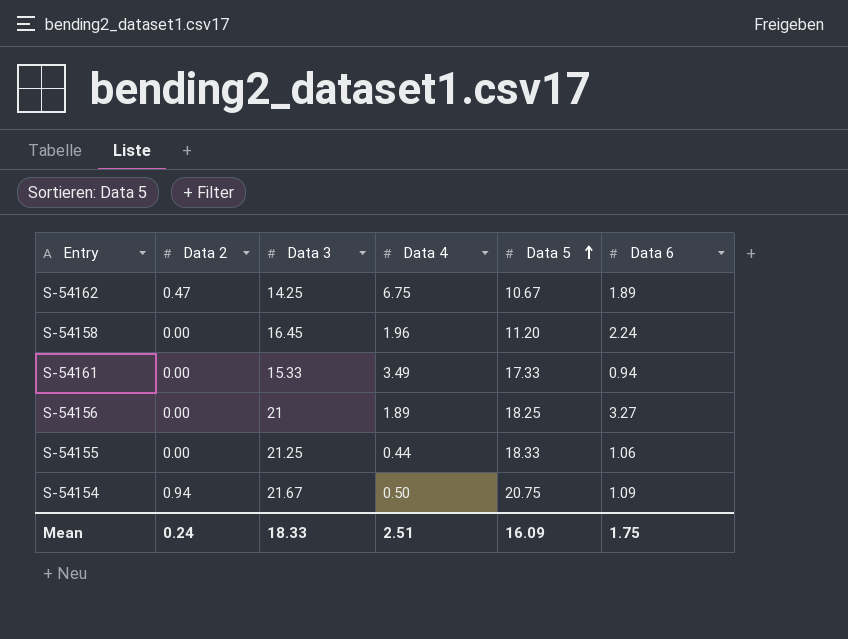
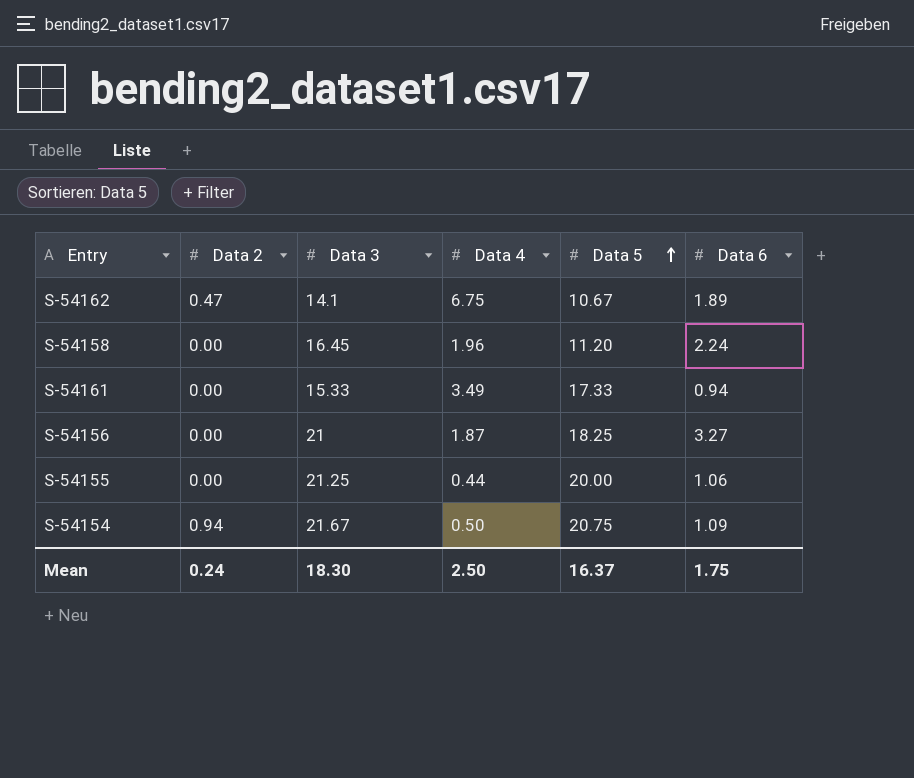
S-54162 | Data 3: 14.25 -> 14.1
S-54156 | Data 4: 1.89 -> 1.87
S-54155 | Data 5: 18.33 -> 20.00
Mean | Data 3: 18.33 -> 18.30
Mean | Data 4: 2.51 -> 2.50
Mean | Data 5: 16.09 -> 16.37

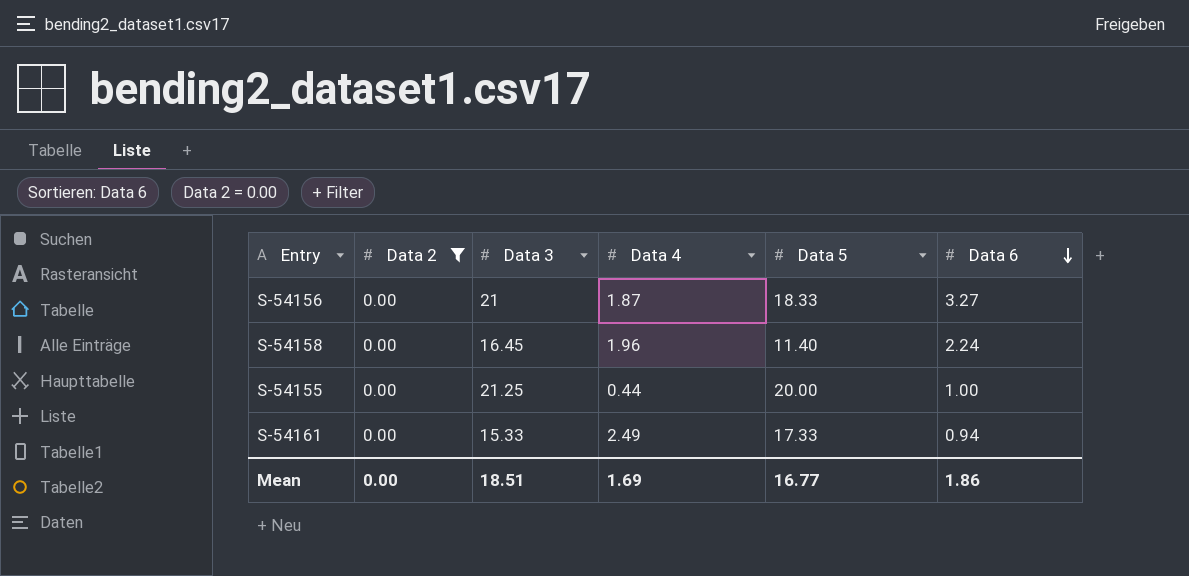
filter: none -> Data 2 = 0.00
row order: Data 5 ascending -> Data 6 descending
S-54156 | Data 5: 18.25 -> 18.33
S-54158 | Data 5: 11.20 -> 11.40
S-54155 | Data 6: 1.06 -> 1.00
S-54161 | Data 4: 3.49 -> 2.49
Mean | Data 2: 0.24 -> 0.00
Mean | Data 3: 18.30 -> 18.51
Mean | Data 4: 2.50 -> 1.69
Mean | Data 5: 16.37 -> 16.77
Mean | Data 6: 1.75 -> 1.86

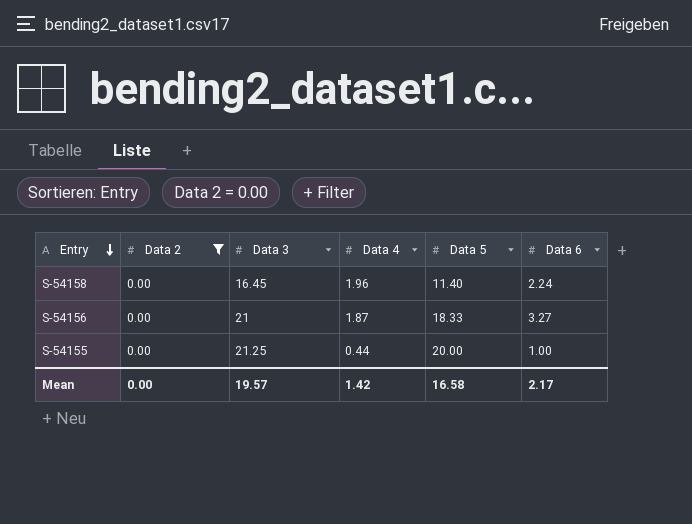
row order: Data 6 descending -> Entry descending
row S-54161: 0.00 | 15.33 | 2.49 | 17.33 | 0.94 -> none
Mean | Data 3: 18.51 -> 19.57
Mean | Data 4: 1.69 -> 1.42
Mean | Data 5: 16.77 -> 16.58
Mean | Data 6: 1.86 -> 2.17

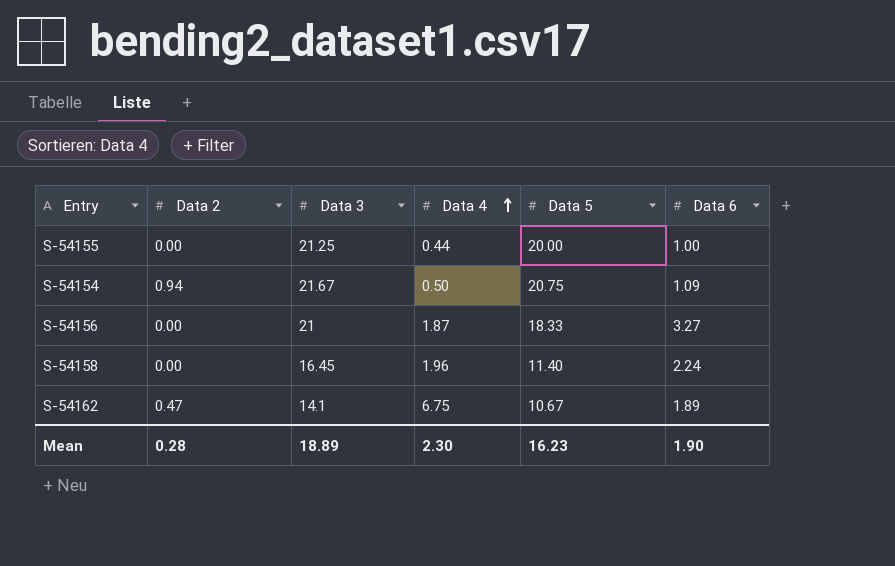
filter: Data 2 = 0.00 -> none
row order: Entry descending -> Data 4 ascending
Mean | Data 2: 0.00 -> 0.28
Mean | Data 3: 19.57 -> 18.89
Mean | Data 4: 1.42 -> 2.30
Mean | Data 5: 16.58 -> 16.23
Mean | Data 6: 2.17 -> 1.90

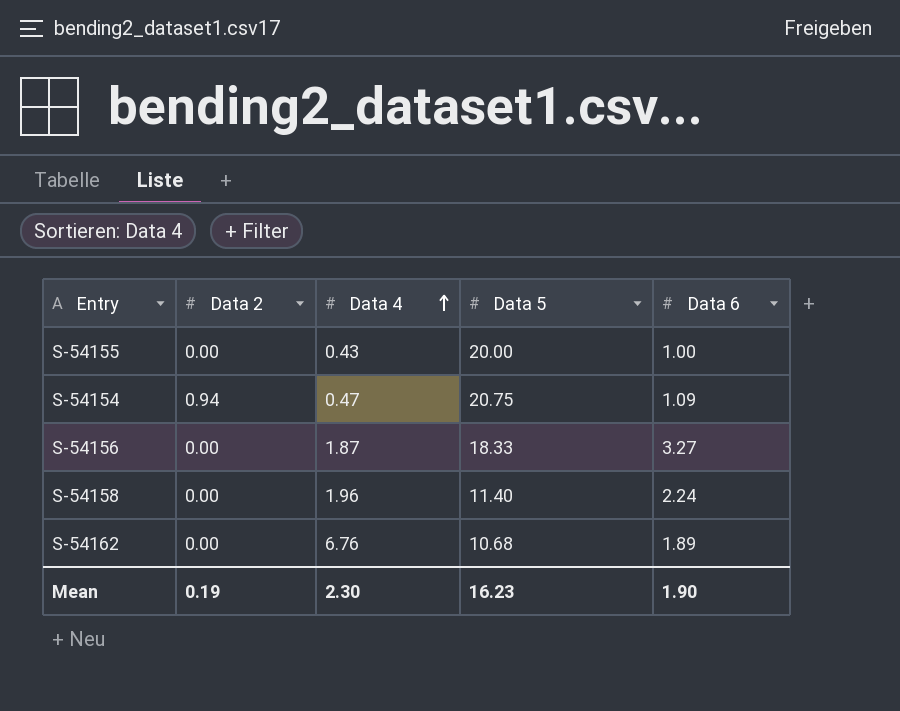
column Data 3 | position: 3 -> none
S-54155 | Data 4: 0.44 -> 0.43
S-54154 | Data 4: 0.50 -> 0.47
S-54162 | Data 2: 0.47 -> 0.00
S-54162 | Data 4: 6.75 -> 6.76
S-54162 | Data 5: 10.67 -> 10.68
Mean | Data 2: 0.28 -> 0.19

